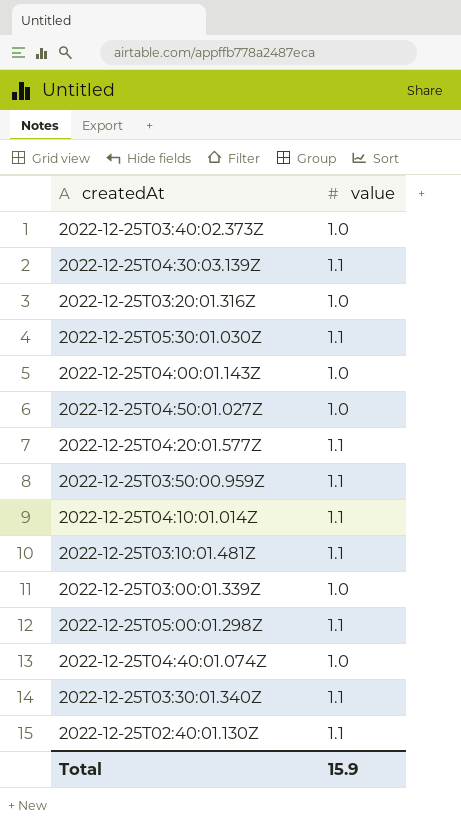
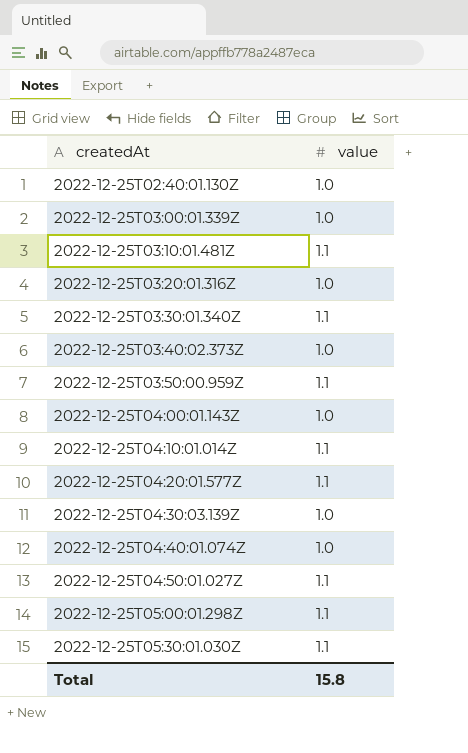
row order: none -> createdAt ascending
2022-12-25T02:40:01.130Z | value: 1.1 -> 1.0
2022-12-25T04:30:03.139Z | value: 1.1 -> 1.0
2022-12-25T04:50:01.027Z | value: 1.0 -> 1.1
Total | value: 15.9 -> 15.8

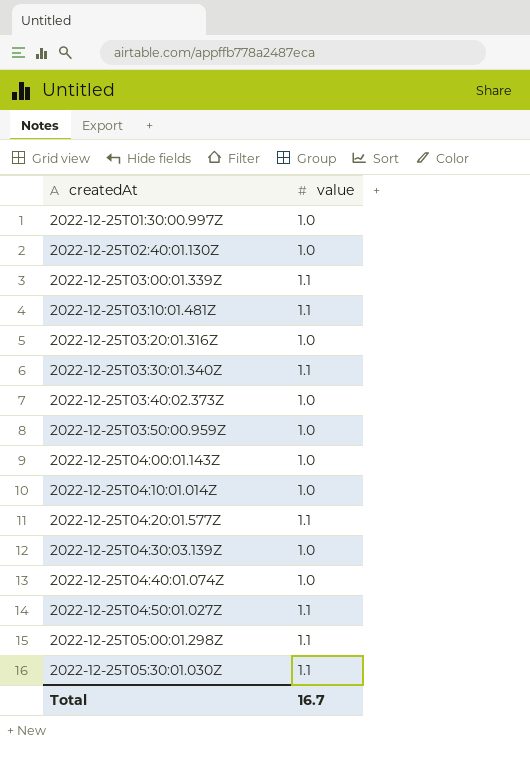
row 2022-12-25T01:30:00.997Z: none -> 1.0
2022-12-25T03:00:01.339Z | value: 1.0 -> 1.1
2022-12-25T03:50:00.959Z | value: 1.1 -> 1.0
2022-12-25T04:10:01.014Z | value: 1.1 -> 1.0
Total | value: 15.8 -> 16.7

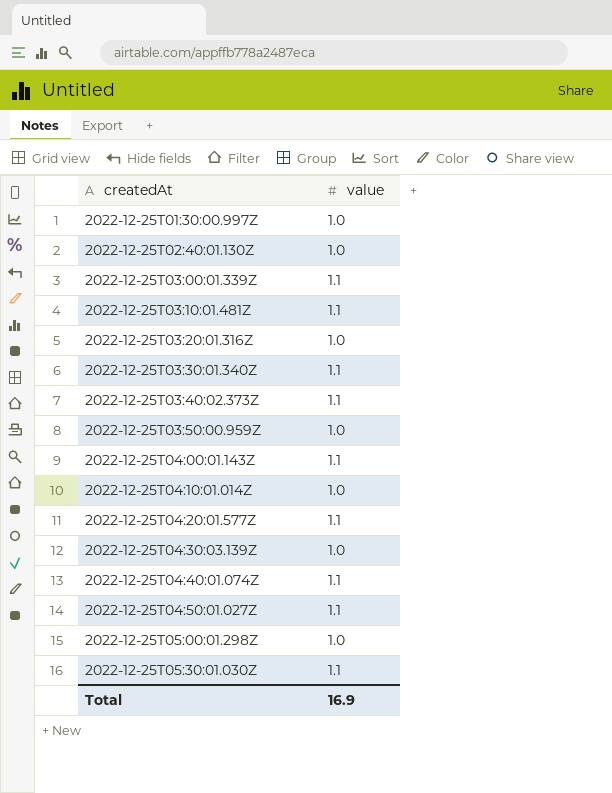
2022-12-25T03:40:02.373Z | value: 1.0 -> 1.1
2022-12-25T04:00:01.143Z | value: 1.0 -> 1.1
2022-12-25T04:40:01.074Z | value: 1.0 -> 1.1
2022-12-25T05:00:01.298Z | value: 1.1 -> 1.0
Total | value: 16.7 -> 16.9

